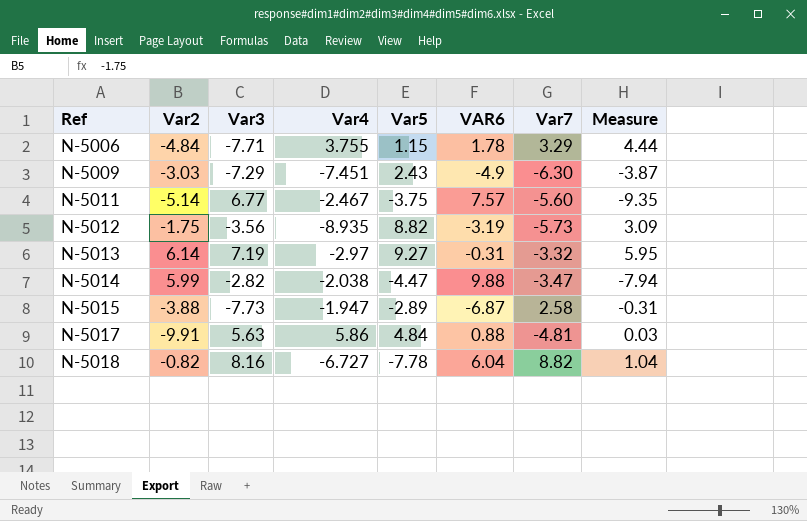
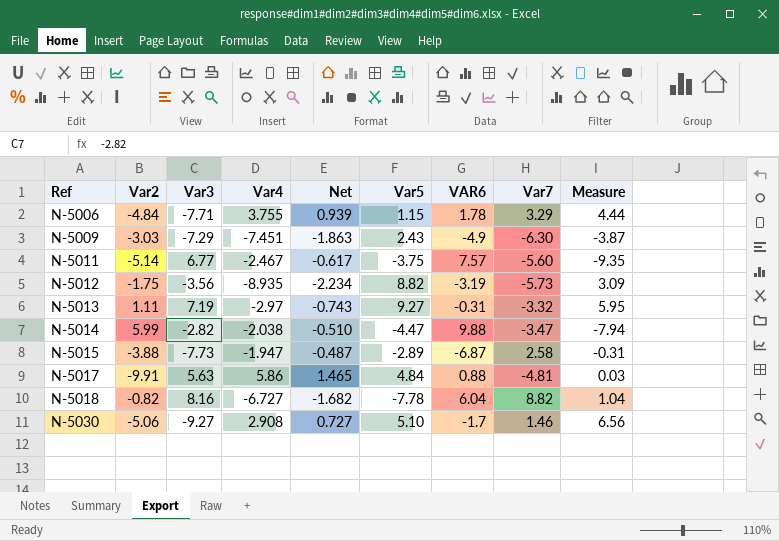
column Net | formula: none -> [Var4] * 0.25
N-5013 | Var2: 6.14 -> 1.11
row N-5030: none -> -5.06 | -9.27 | 2.908 | 0.727 | 5.10 | -1.7 | 1.46 | 6.56

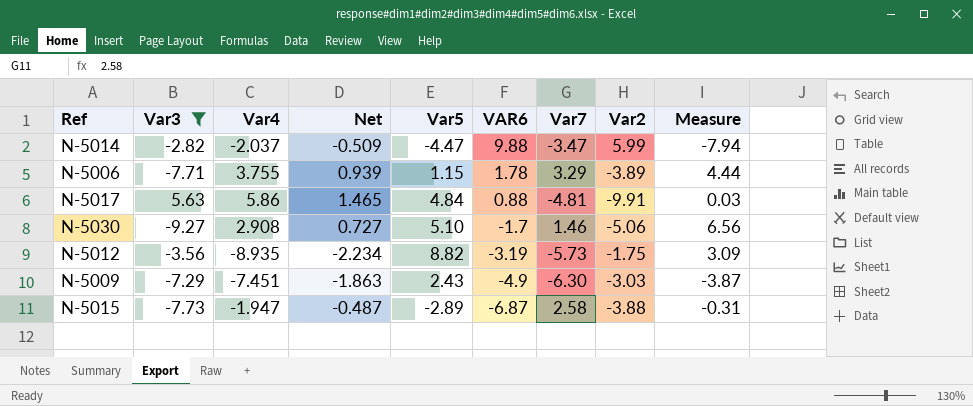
filter: none -> Var3 <= 5.63
row order: Ref ascending -> VAR6 descending
column Var2 | position: 2 -> 8
N-5014 | Var4: -2.038 -> -2.037
N-5014 | Net: -0.510 -> -0.509
N-5006 | Var2: -4.84 -> -3.89

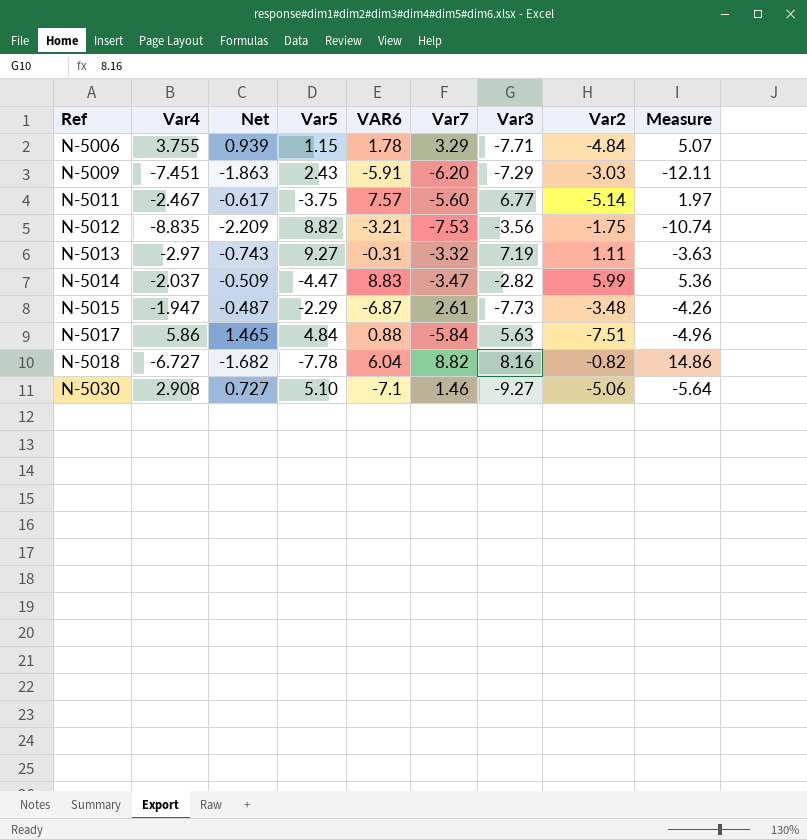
filter: Var3 <= 5.63 -> none
row order: VAR6 descending -> Ref ascending
column Var3 | position: 2 -> 7
column Measure | formula: [Var5] + [Var7] -> [VAR6] + [Var7]
N-5006 | Var2: -3.89 -> -4.84
N-5009 | VAR6: -4.9 -> -5.91
N-5009 | Var7: -6.30 -> -6.20
N-5012 | Var4: -8.935 -> -8.835
N-5012 | Net: -2.234 -> -2.209
N-5012 | VAR6: -3.19 -> -3.21
N-5012 | Var7: -5.73 -> -7.53
N-5014 | VAR6: 9.88 -> 8.83
N-5015 | Var5: -2.89 -> -2.29
N-5015 | Var7: 2.58 -> 2.61
N-5015 | Var2: -3.88 -> -3.48
N-5017 | Var7: -4.81 -> -5.84
N-5017 | Var2: -9.91 -> -7.51
N-5030 | VAR6: -1.7 -> -7.1

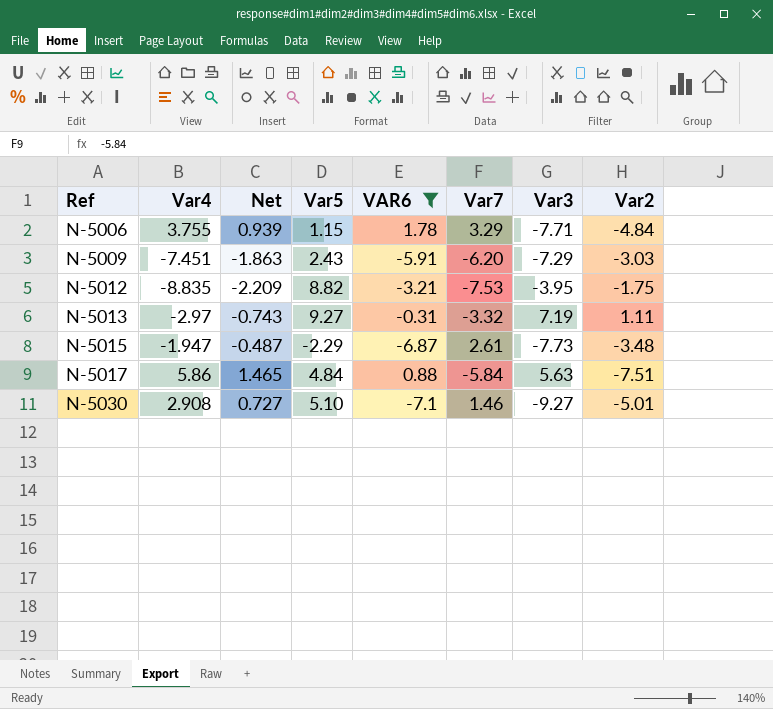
filter: none -> VAR6 <= 1.78
column Measure | formula: [VAR6] + [Var7] -> none
N-5012 | Var3: -3.56 -> -3.95
N-5030 | Var2: -5.06 -> -5.01

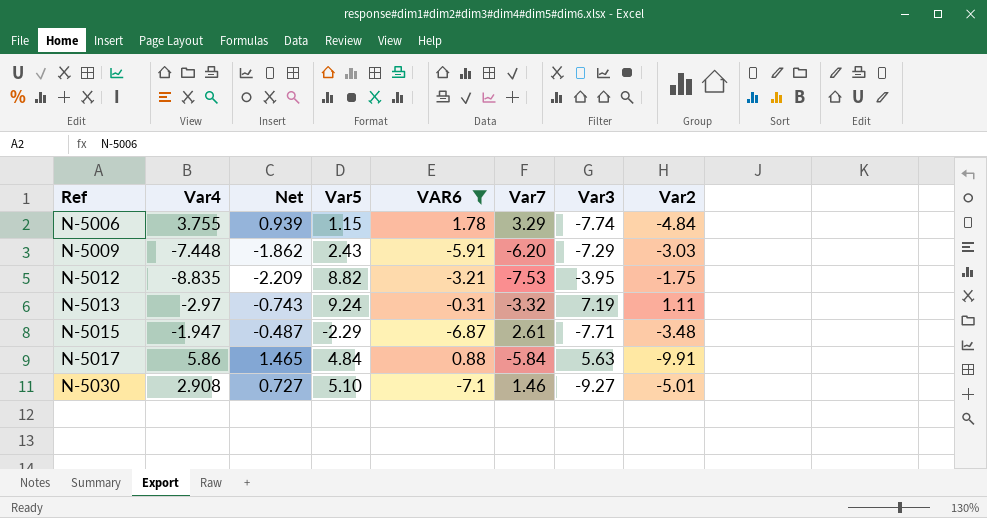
N-5006 | Var3: -7.71 -> -7.74
N-5009 | Var4: -7.451 -> -7.448
N-5009 | Net: -1.863 -> -1.862
N-5013 | Var5: 9.27 -> 9.24
N-5015 | Var3: -7.73 -> -7.71
N-5017 | Var2: -7.51 -> -9.91

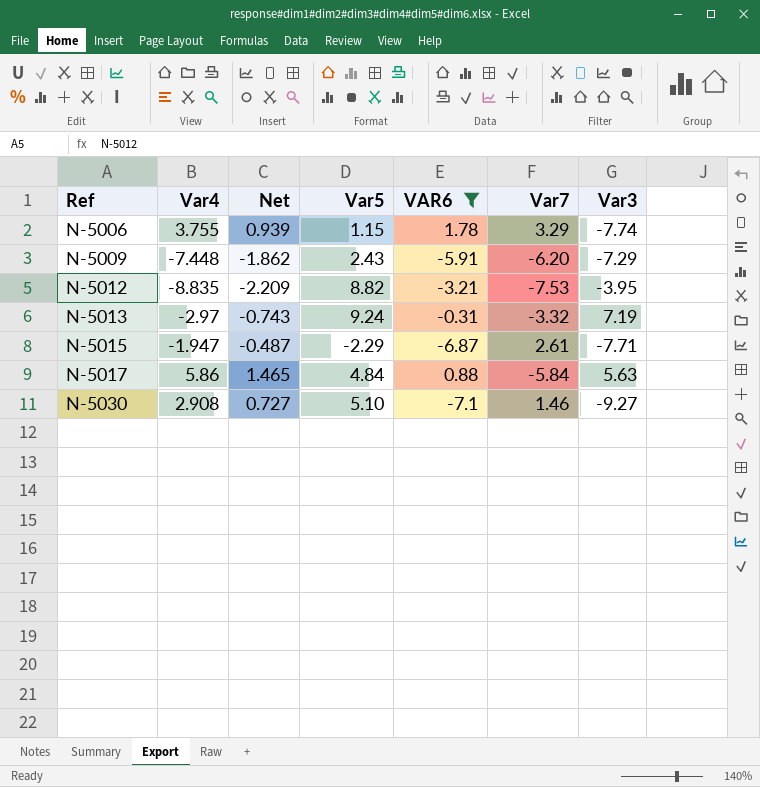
column Var2 | position: 8 -> none

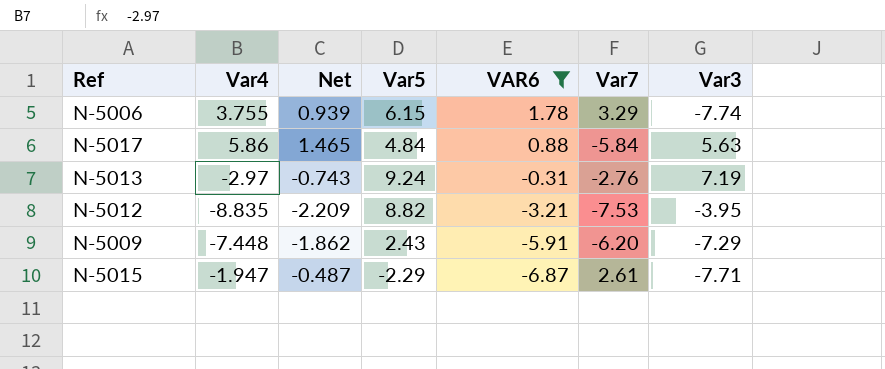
row order: Ref ascending -> VAR6 descending
row N-5030: 2.908 | 0.727 | 5.10 | -7.1 | 1.46 | -9.27 -> none
N-5006 | Var5: 1.15 -> 6.15
N-5013 | Var7: -3.32 -> -2.76

